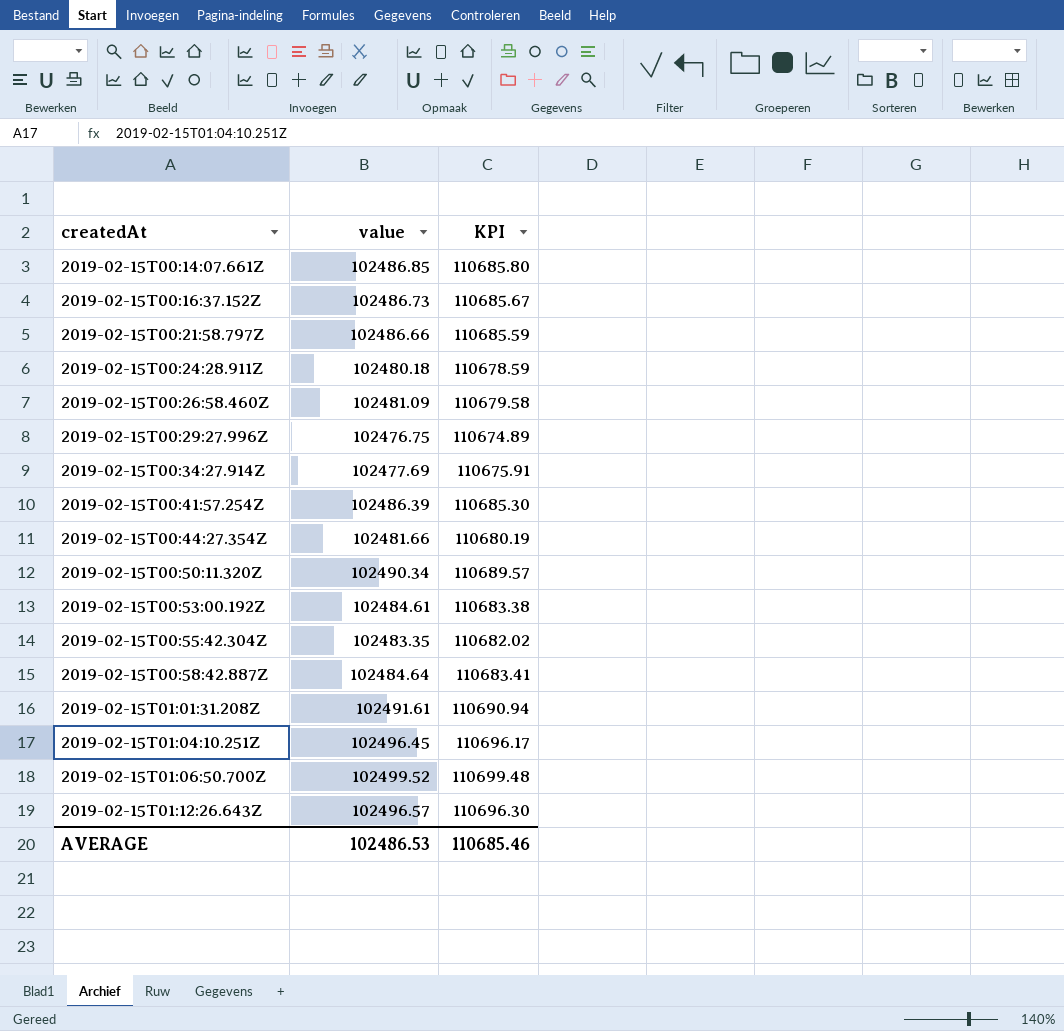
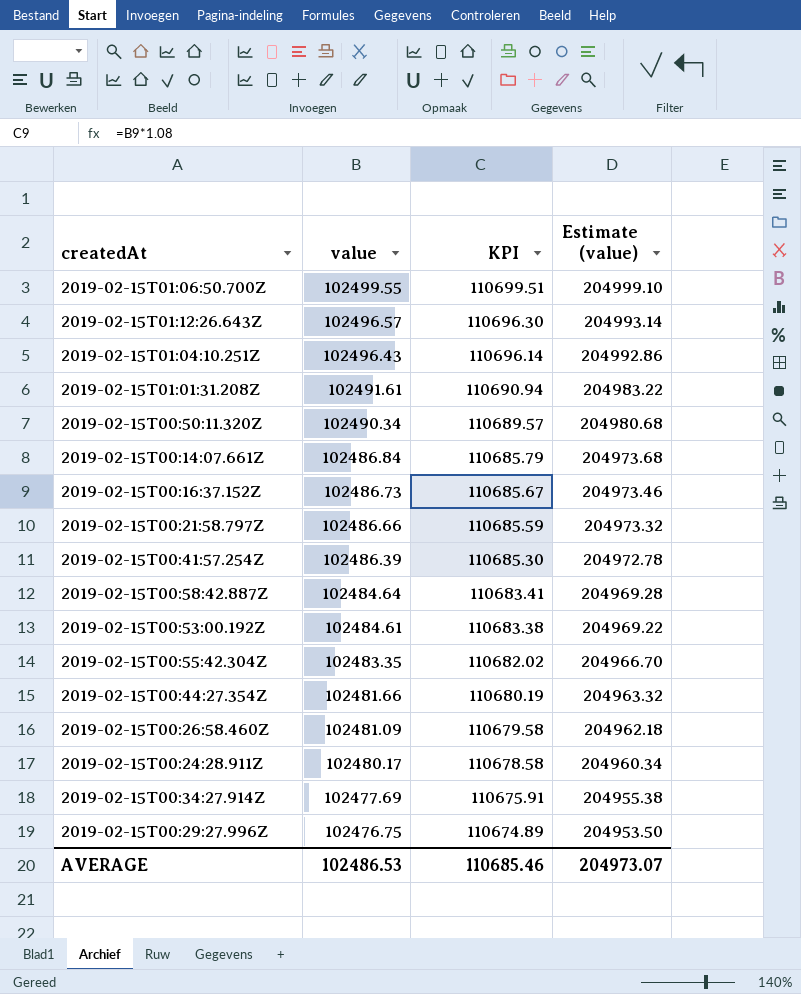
row order: createdAt ascending -> value descending
column Estimate (value) | formula: none -> [value] * 2
2019-02-15T01:06:50.700Z | value: 102499.52 -> 102499.55
2019-02-15T01:06:50.700Z | KPI: 110699.48 -> 110699.51
2019-02-15T01:04:10.251Z | value: 102496.45 -> 102496.43
2019-02-15T01:04:10.251Z | KPI: 110696.17 -> 110696.14
2019-02-15T00:14:07.661Z | value: 102486.85 -> 102486.84
2019-02-15T00:14:07.661Z | KPI: 110685.80 -> 110685.79
2019-02-15T00:24:28.911Z | value: 102480.18 -> 102480.17
2019-02-15T00:24:28.911Z | KPI: 110678.59 -> 110678.58

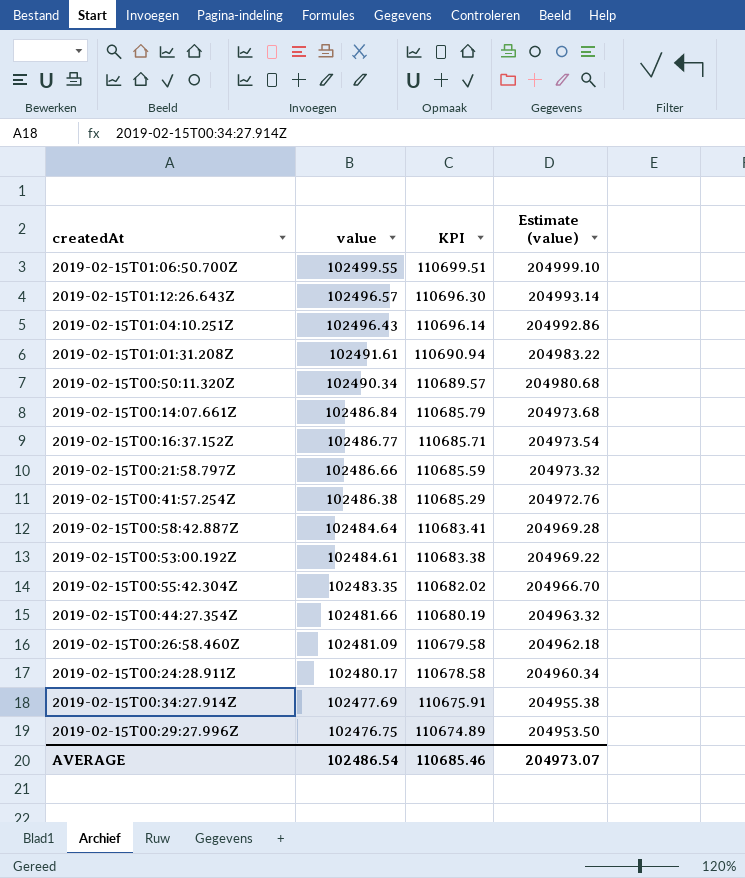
2019-02-15T00:16:37.152Z | value: 102486.73 -> 102486.77
2019-02-15T00:16:37.152Z | KPI: 110685.67 -> 110685.71
2019-02-15T00:16:37.152Z | Estimate (value): 204973.46 -> 204973.54
2019-02-15T00:41:57.254Z | value: 102486.39 -> 102486.38
2019-02-15T00:41:57.254Z | KPI: 110685.30 -> 110685.29
2019-02-15T00:41:57.254Z | Estimate (value): 204972.78 -> 204972.76
AVERAGE | value: 102486.53 -> 102486.54

